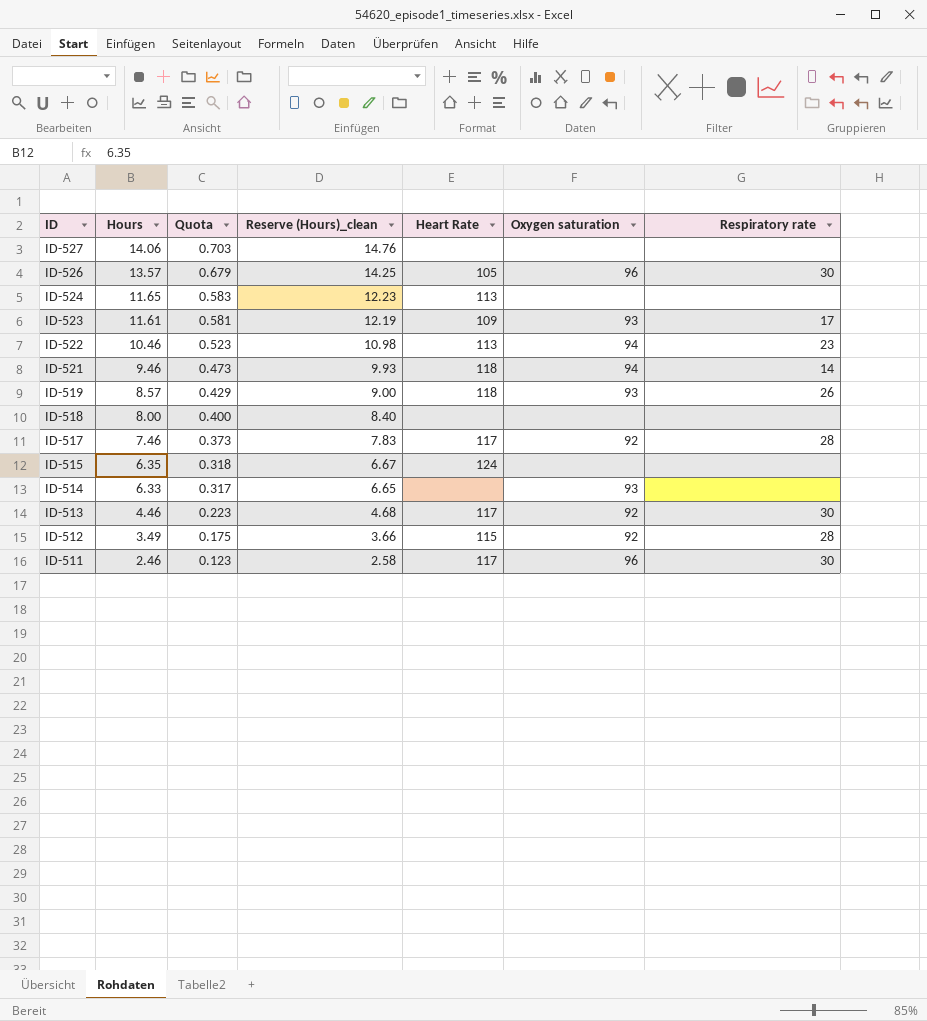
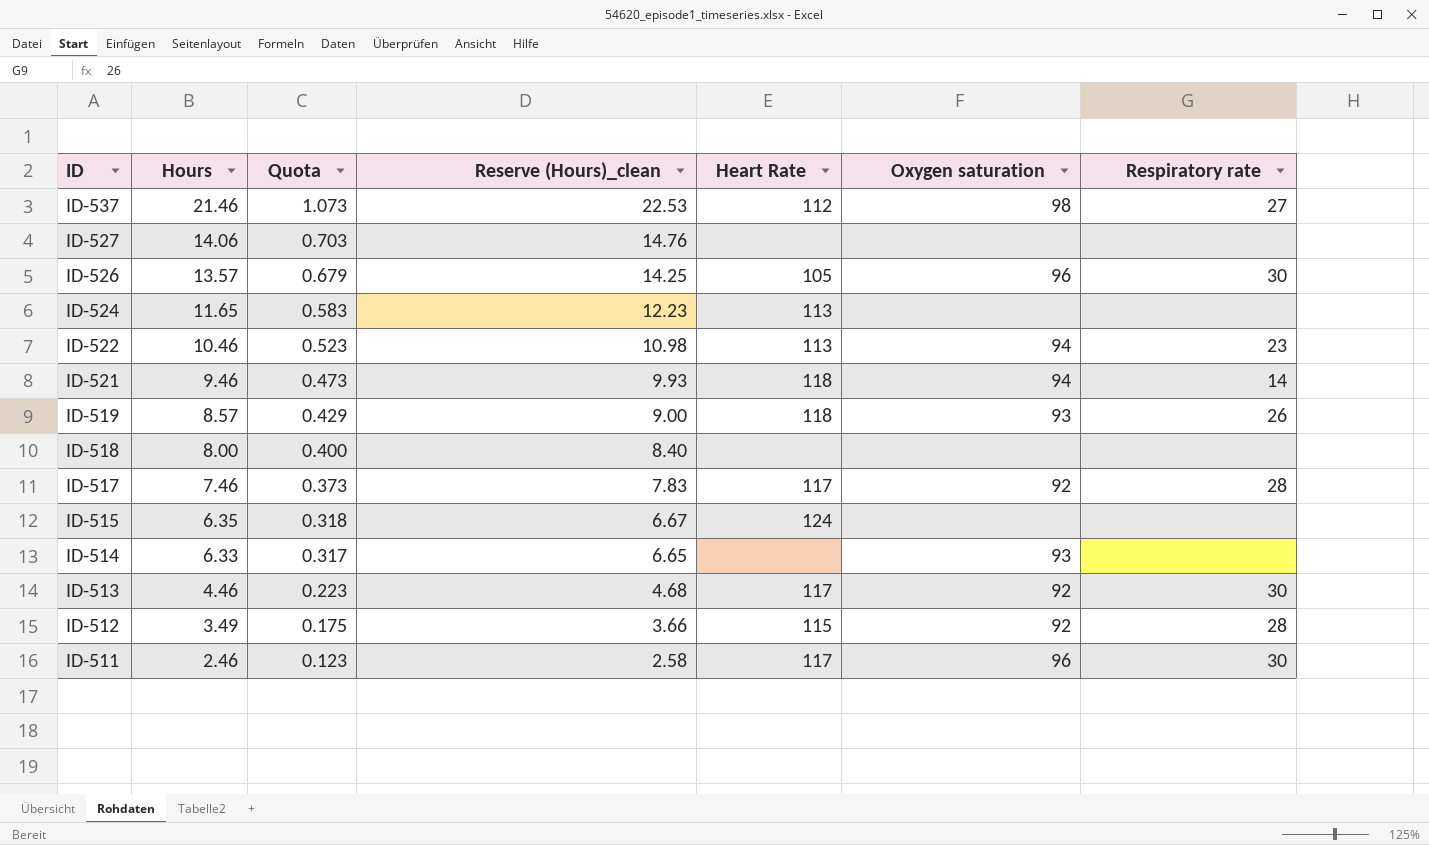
row ID-523: 11.61 | 0.581 | 12.19 | 109 | 93 | 17 -> none
row ID-537: none -> 21.46 | 1.073 | 22.53 | 112 | 98 | 27

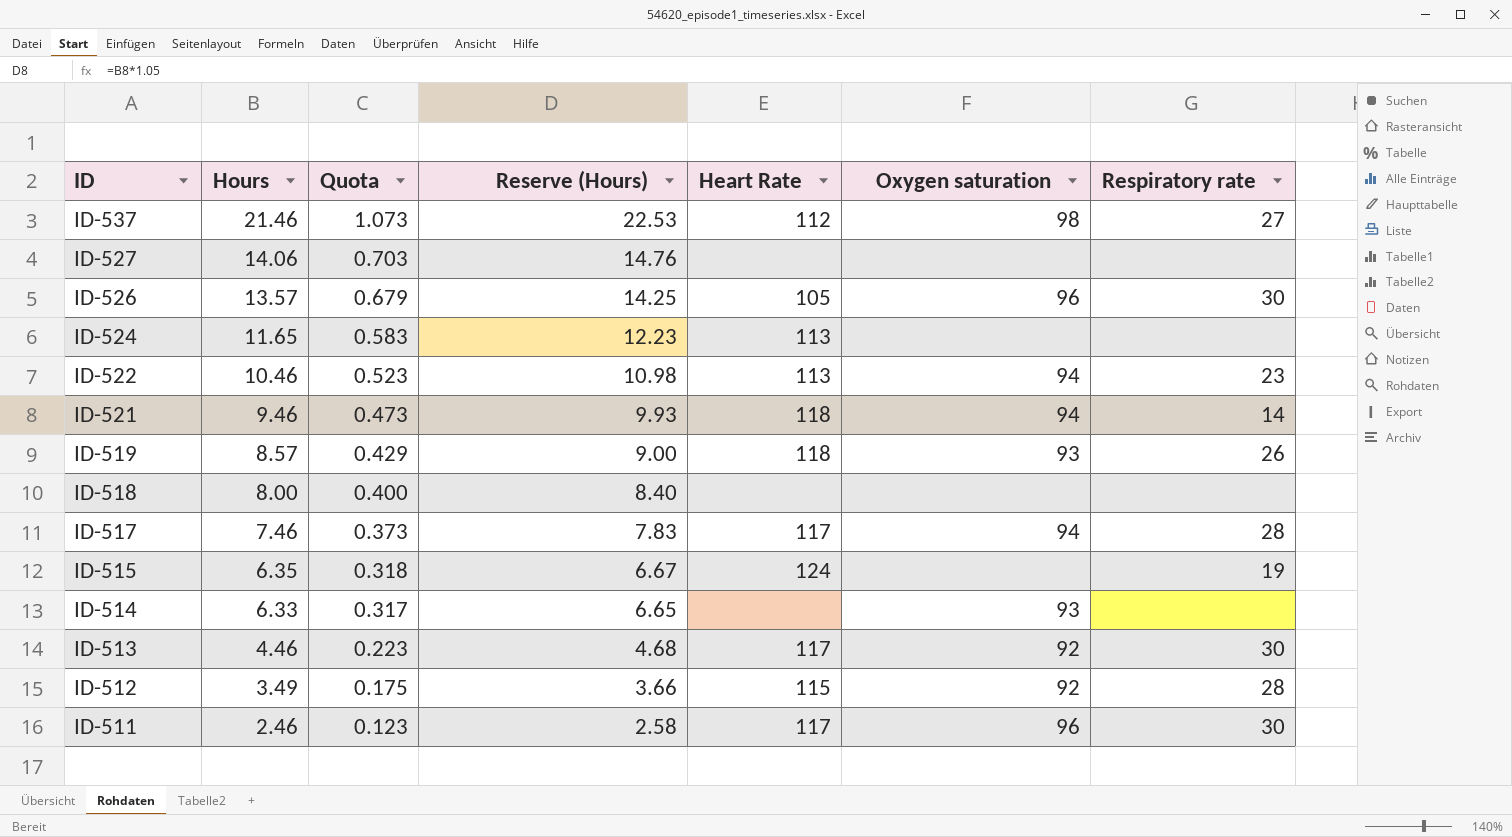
column name: Reserve (Hours)_clean -> Reserve (Hours)
ID-517 | Oxygen saturation: 92 -> 94
ID-515 | Respiratory rate: none -> 19

